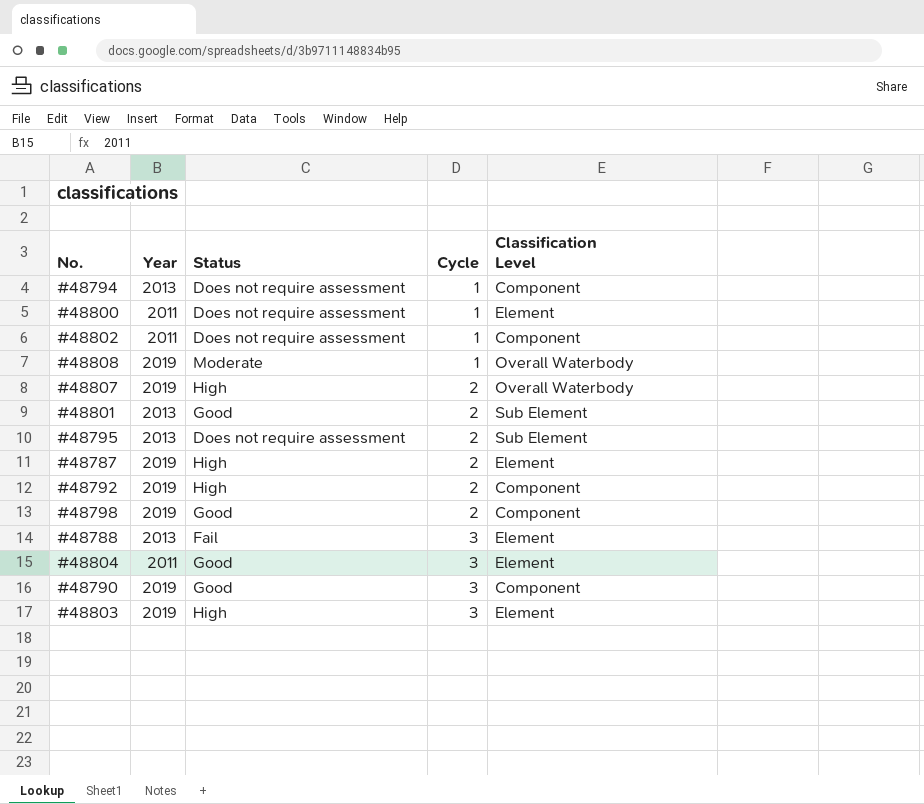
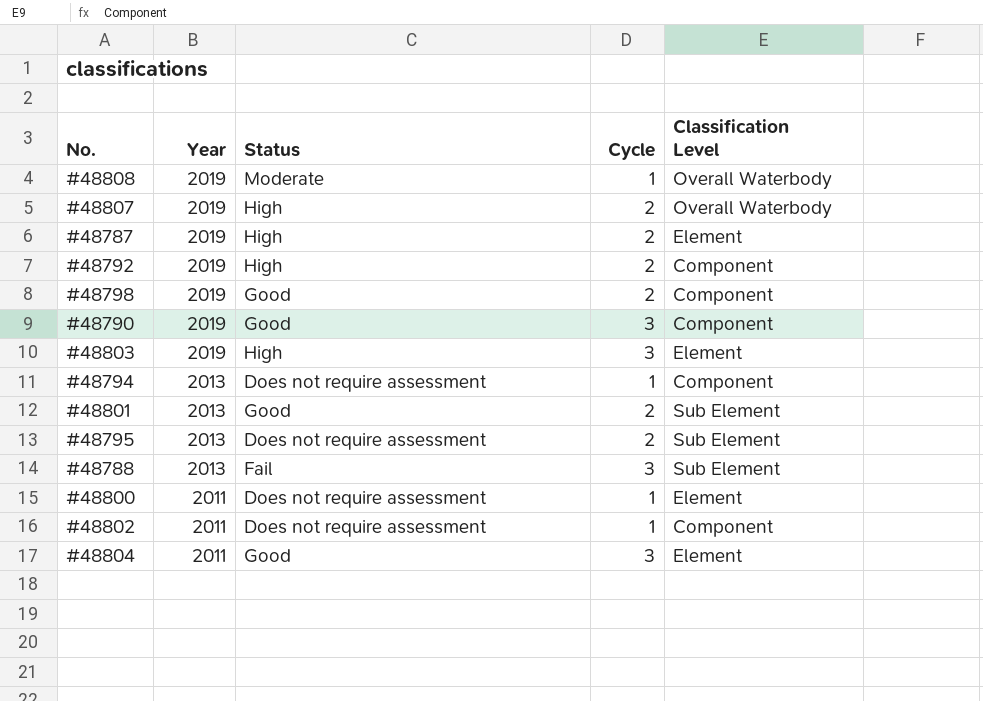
row order: Cycle ascending -> Year descending
#48788 | Classification Level: Element -> Sub Element

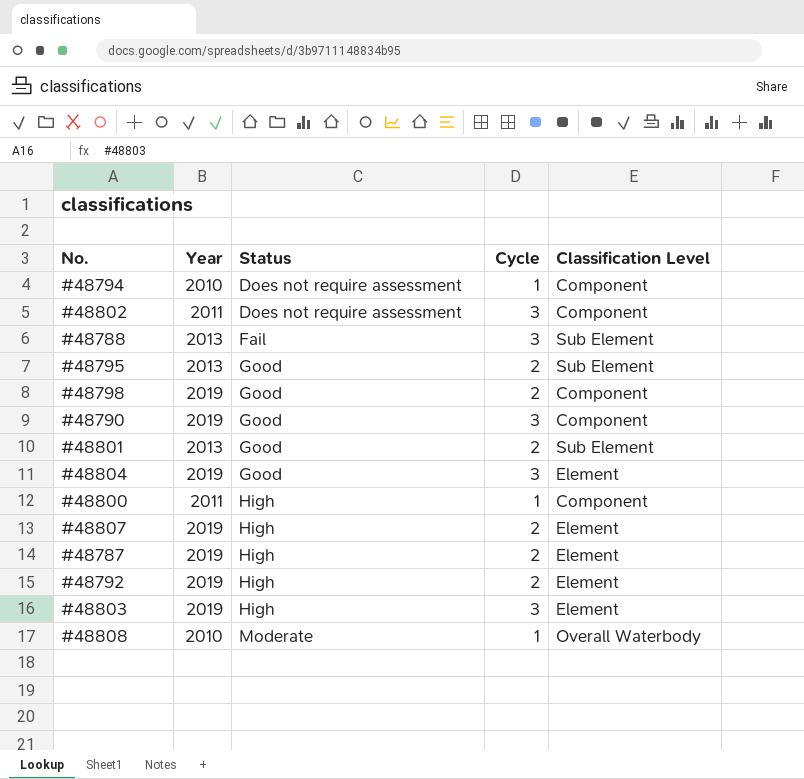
row order: Year descending -> Status ascending
#48794 | Year: 2013 -> 2010
#48802 | Cycle: 1 -> 3
#48795 | Status: Does not require assessment -> Good
#48804 | Year: 2011 -> 2019
#48800 | Status: Does not require assessment -> High
#48800 | Classification Level: Element -> Component
#48807 | Classification Level: Overall Waterbody -> Element
#48792 | Classification Level: Component -> Element
#48808 | Year: 2019 -> 2010

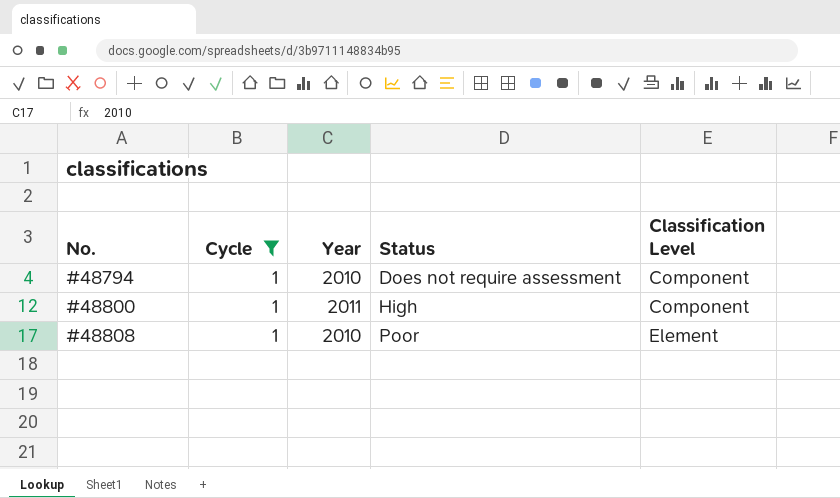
filter: none -> Cycle = 1
column Cycle | position: 4 -> 2
#48808 | Status: Moderate -> Poor
#48808 | Classification Level: Overall Waterbody -> Element

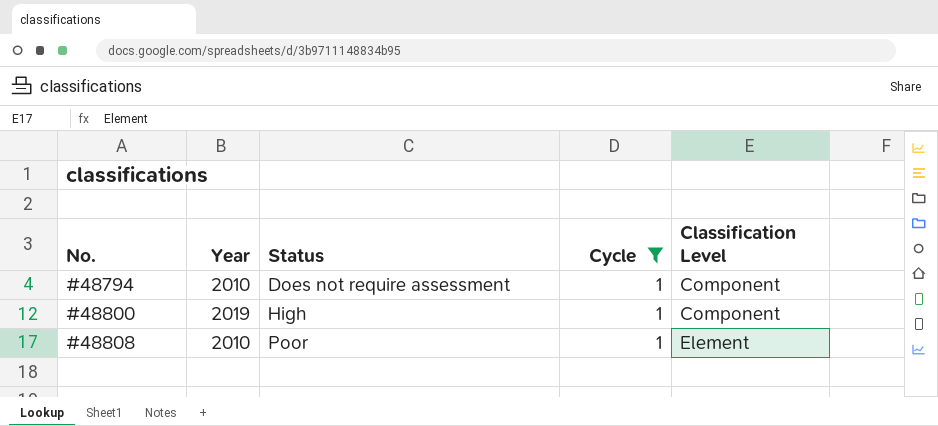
column Cycle | position: 2 -> 4
#48800 | Year: 2011 -> 2019

